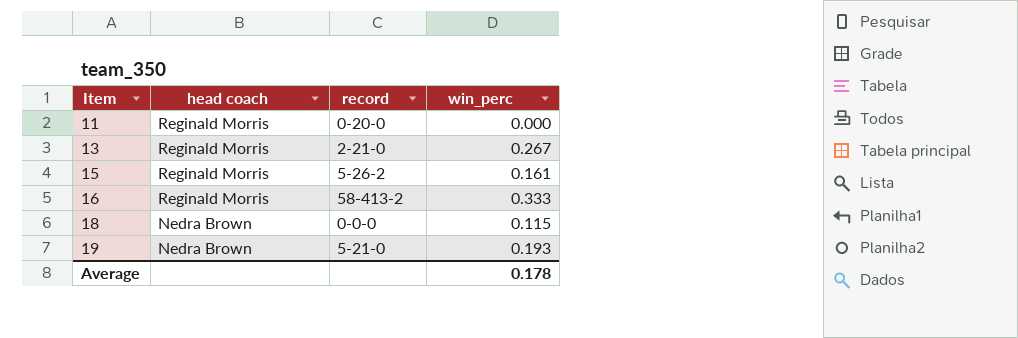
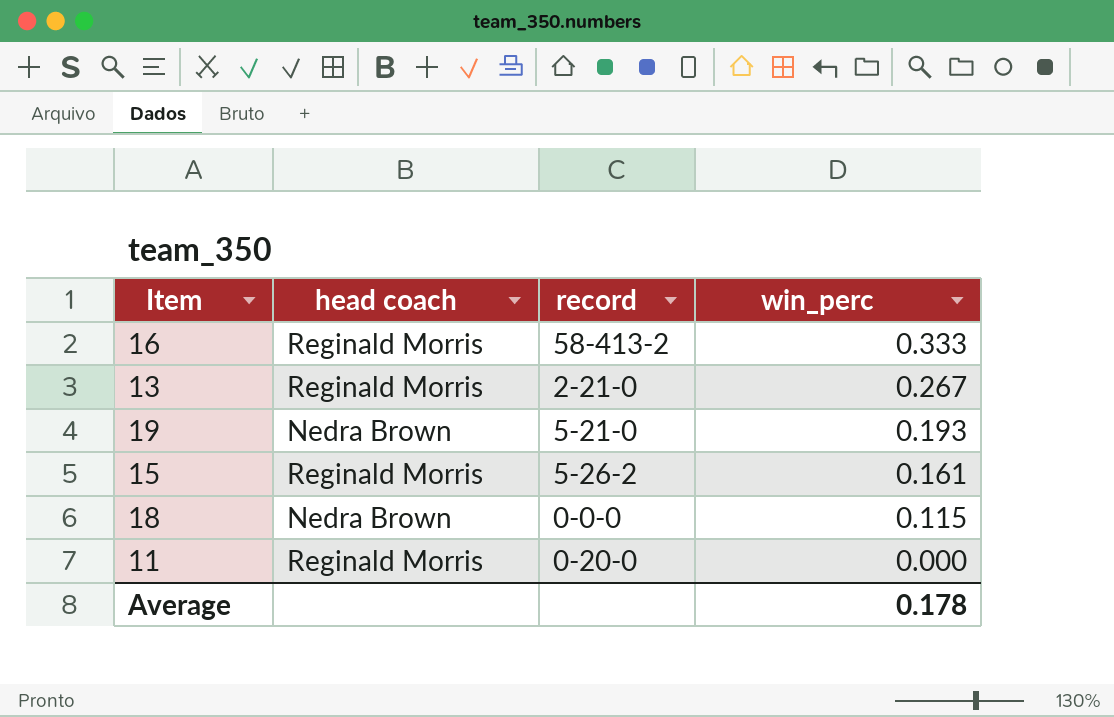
row order: Item ascending -> win_perc descending

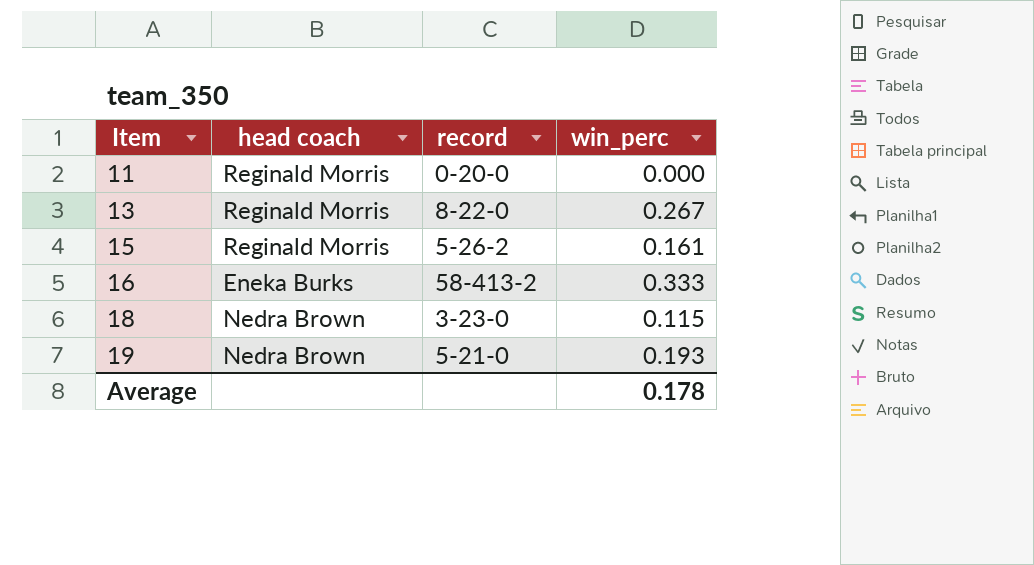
row order: win_perc descending -> Item ascending
13 | record: 2-21-0 -> 8-22-0
16 | head coach: Reginald Morris -> Eneka Burks
18 | record: 0-0-0 -> 3-23-0

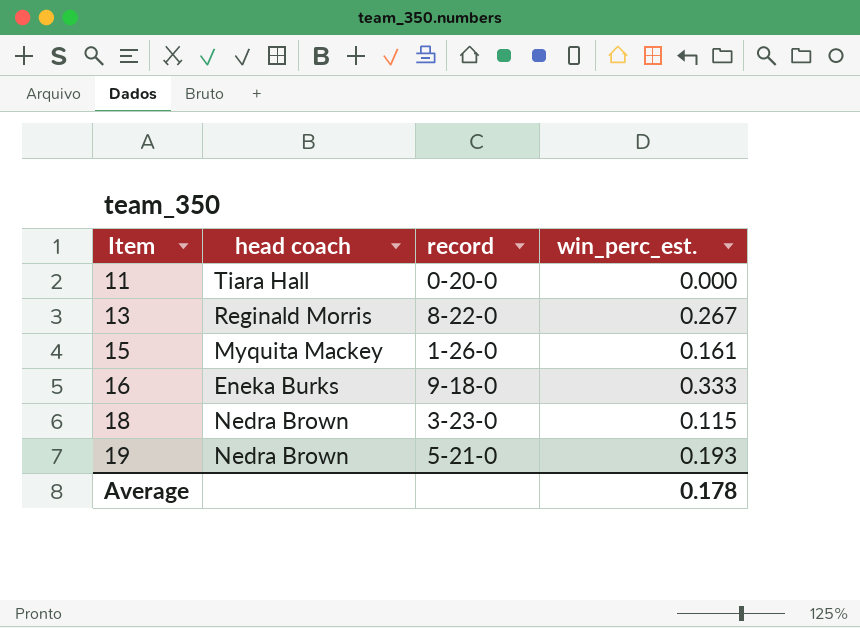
column name: win_perc -> win_perc_est.
11 | head coach: Reginald Morris -> Tiara Hall
15 | head coach: Reginald Morris -> Myquita Mackey
15 | record: 5-26-2 -> 1-26-0
16 | record: 58-413-2 -> 9-18-0

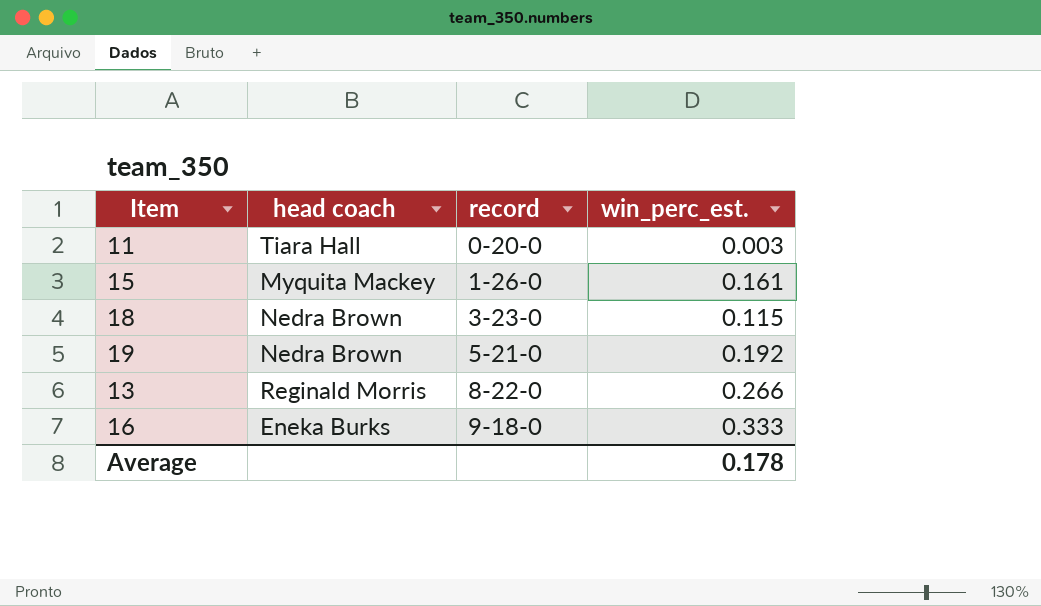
row order: Item ascending -> record ascending
11 | win_perc_est.: 0.000 -> 0.003
19 | win_perc_est.: 0.193 -> 0.192
13 | win_perc_est.: 0.267 -> 0.266

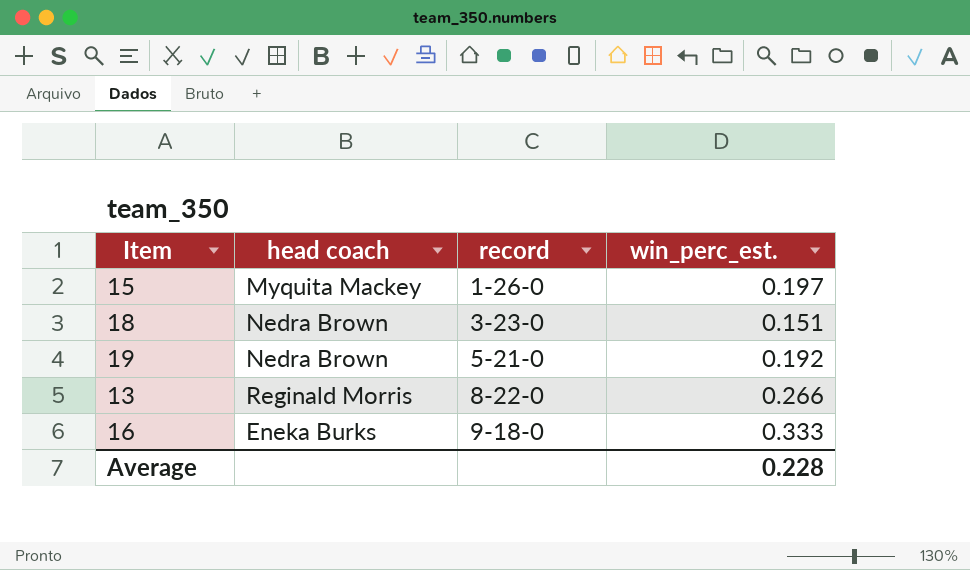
row 11: Tiara Hall | 0-20-0 | 0.003 -> none
15 | win_perc_est.: 0.161 -> 0.197
18 | win_perc_est.: 0.115 -> 0.151
Average | win_perc_est.: 0.178 -> 0.228

